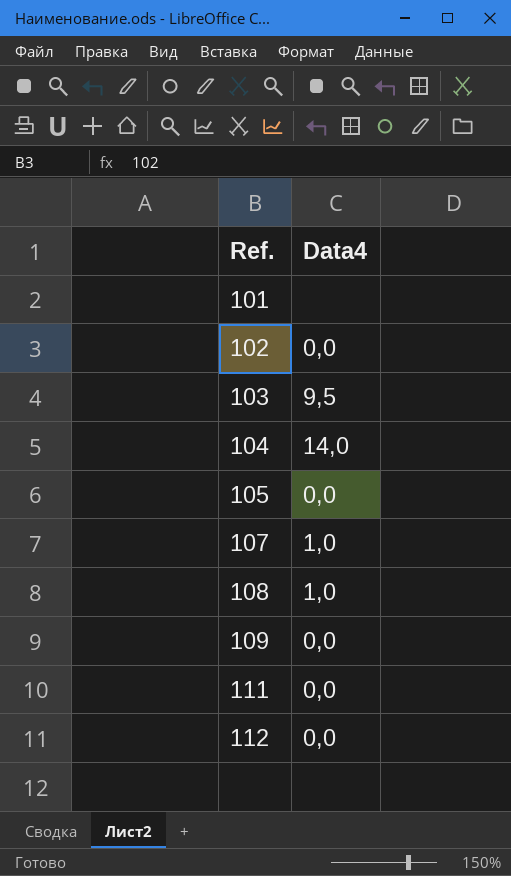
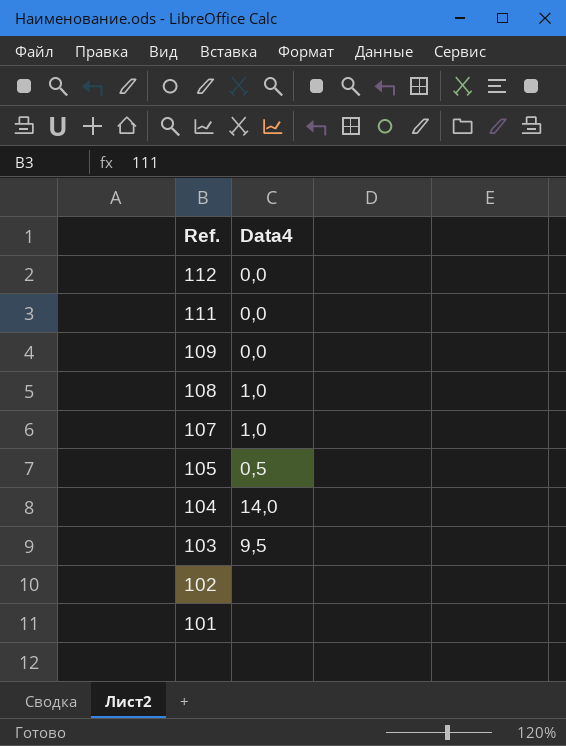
row order: Ref. ascending -> Ref. descending
105 | Data4: 0,0 -> 0,5
102 | Data4: 0,0 -> none

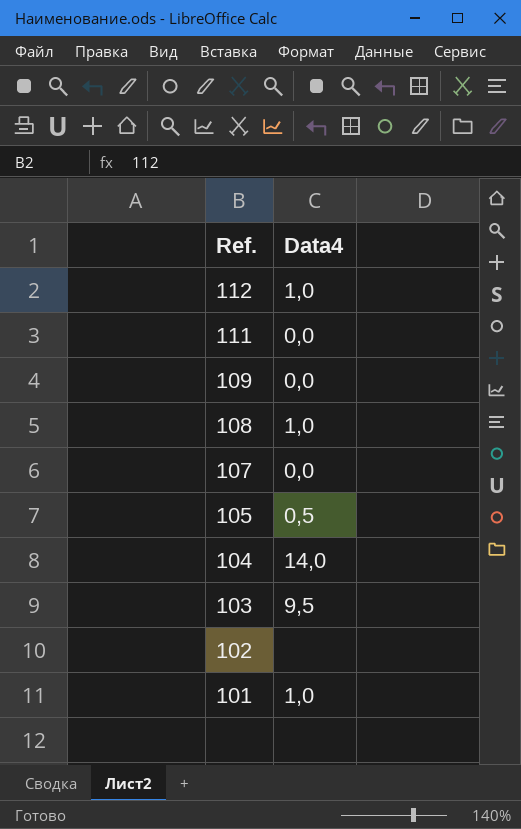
112 | Data4: 0,0 -> 1,0
107 | Data4: 1,0 -> 0,0
101 | Data4: none -> 1,0

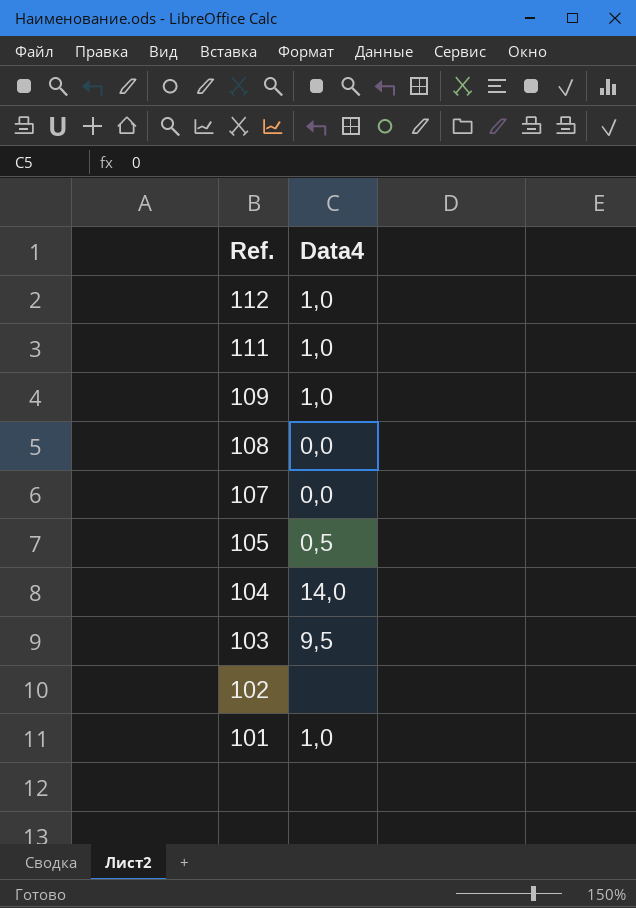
111 | Data4: 0,0 -> 1,0
109 | Data4: 0,0 -> 1,0
108 | Data4: 1,0 -> 0,0

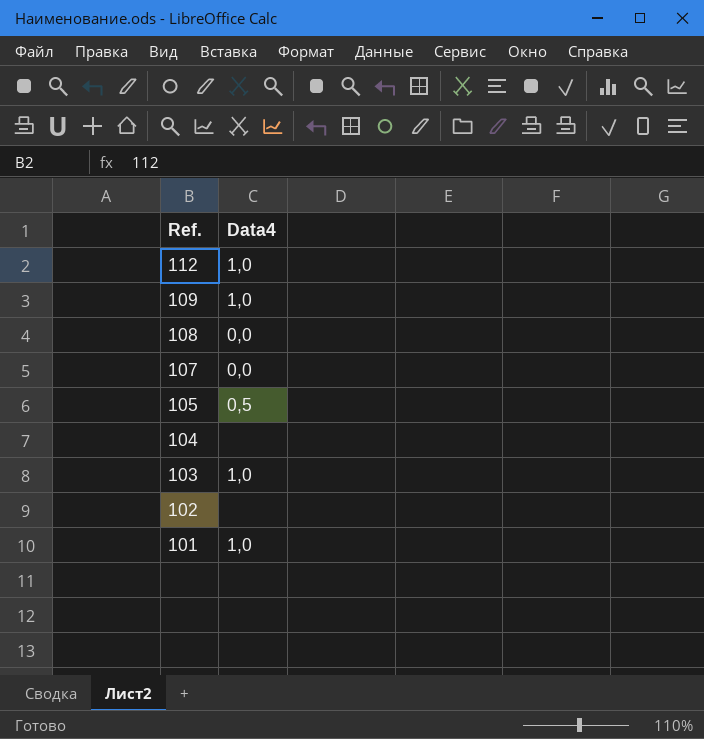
row 111: 1,0 -> none
104 | Data4: 14,0 -> none
103 | Data4: 9,5 -> 1,0

